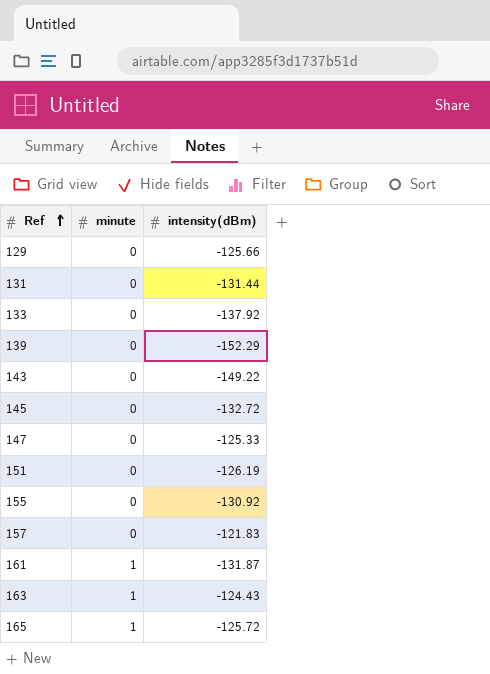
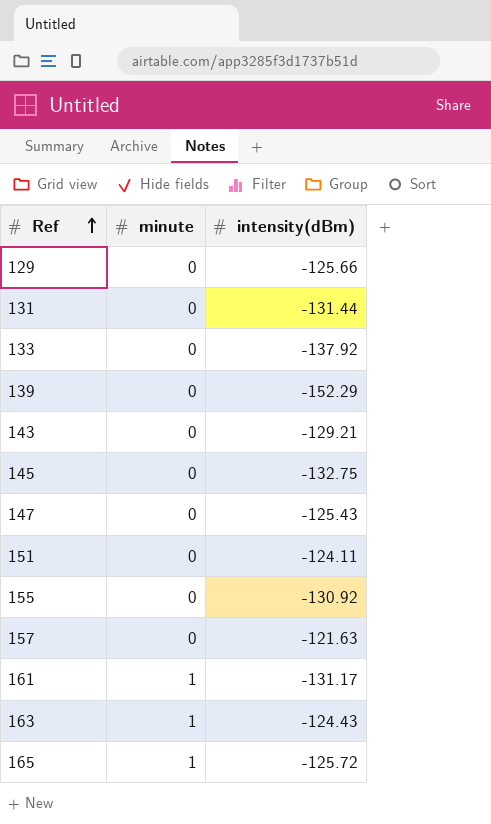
143 | intensity(dBm): -149.22 -> -129.21
145 | intensity(dBm): -132.72 -> -132.75
147 | intensity(dBm): -125.33 -> -125.43
151 | intensity(dBm): -126.19 -> -124.11
157 | intensity(dBm): -121.83 -> -121.63
161 | intensity(dBm): -131.87 -> -131.17

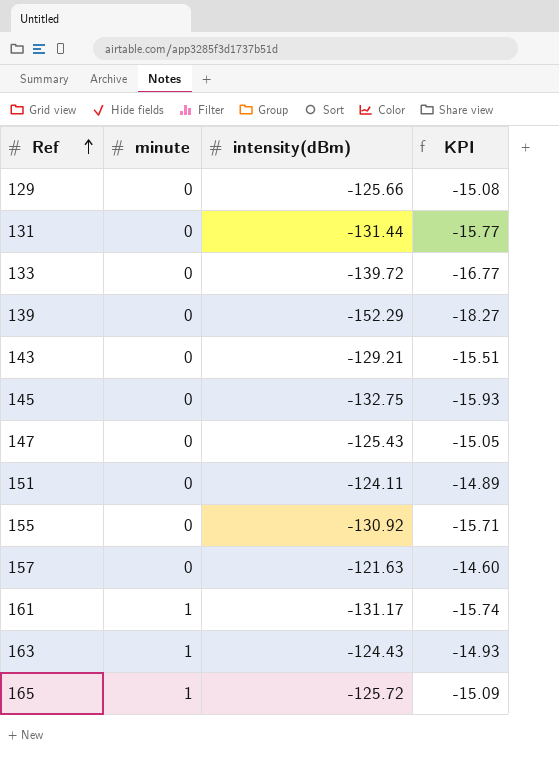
column KPI | formula: none -> [intensity(dBm)] * 0.12
133 | intensity(dBm): -137.92 -> -139.72

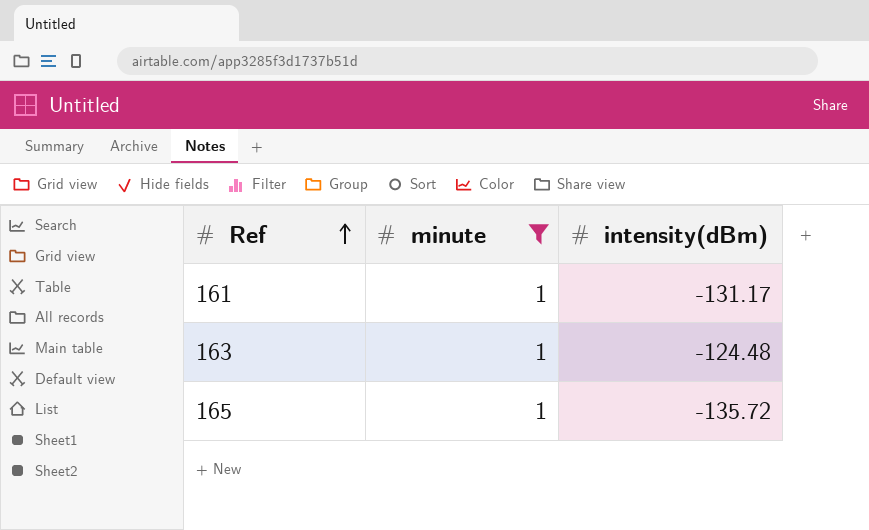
filter: none -> minute = 1
column KPI | formula: [intensity(dBm)] * 0.12 -> none
163 | intensity(dBm): -124.43 -> -124.48
165 | intensity(dBm): -125.72 -> -135.72

